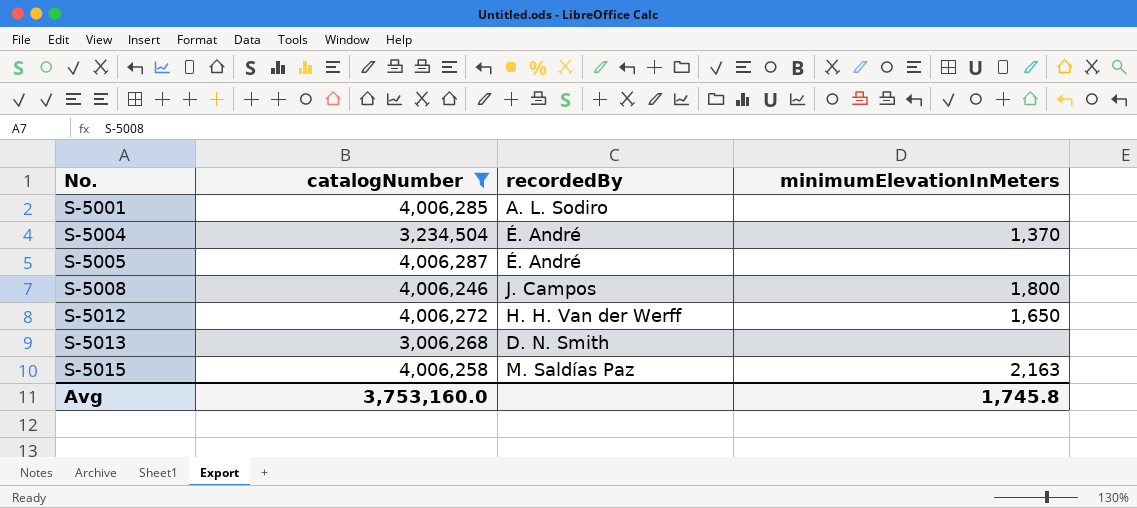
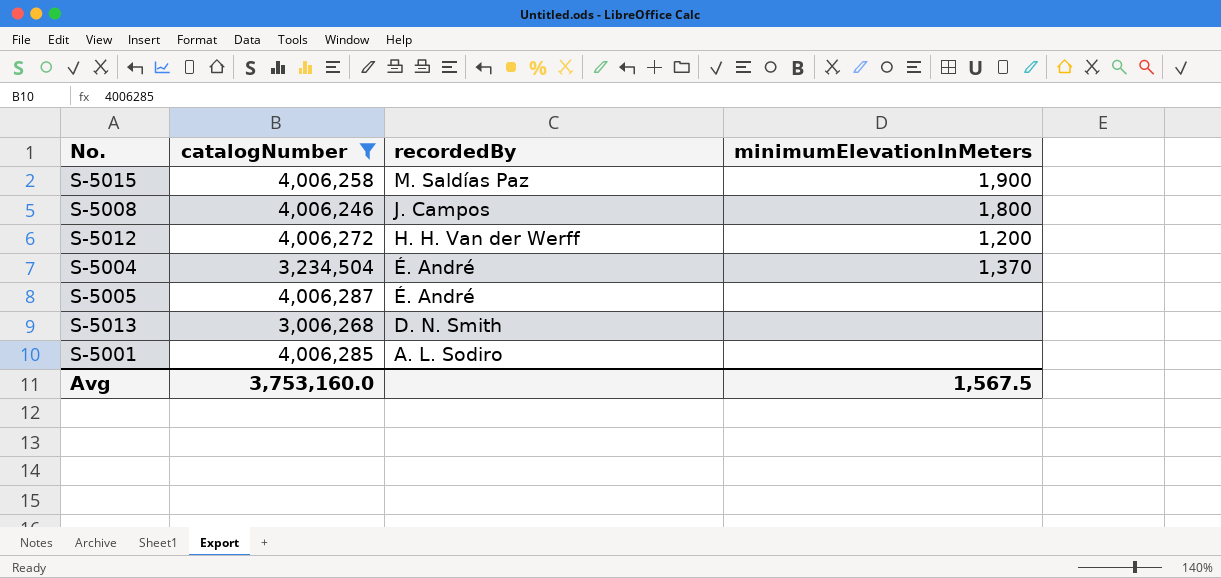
row order: No. ascending -> recordedBy descending
S-5015 | minimumElevationInMeters: 2,163 -> 1,900
S-5012 | minimumElevationInMeters: 1,650 -> 1,200
Avg | minimumElevationInMeters: 1,745.8 -> 1,567.5

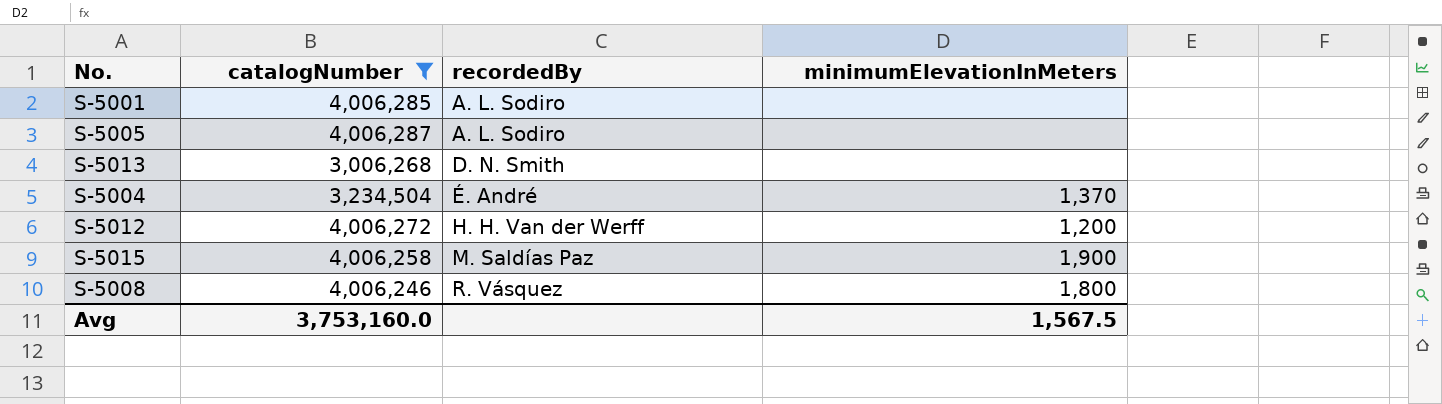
row order: recordedBy descending -> recordedBy ascending
S-5005 | recordedBy: É. André -> A. L. Sodiro
S-5008 | recordedBy: J. Campos -> R. Vásquez

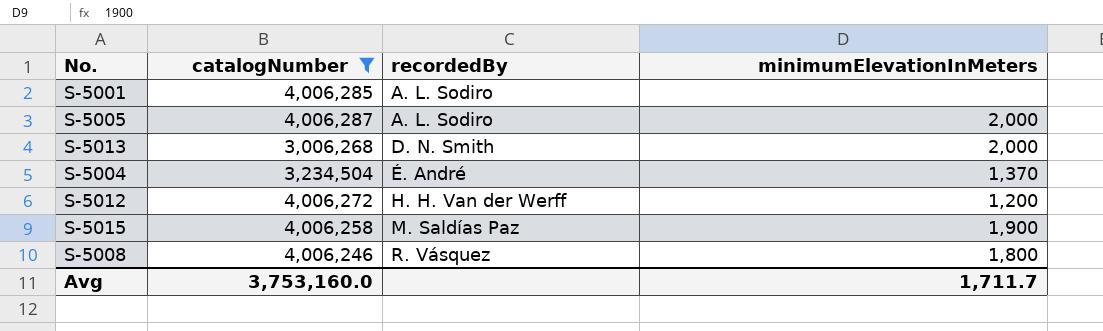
S-5005 | minimumElevationInMeters: none -> 2,000
S-5013 | minimumElevationInMeters: none -> 2,000
Avg | minimumElevationInMeters: 1,567.5 -> 1,711.7

